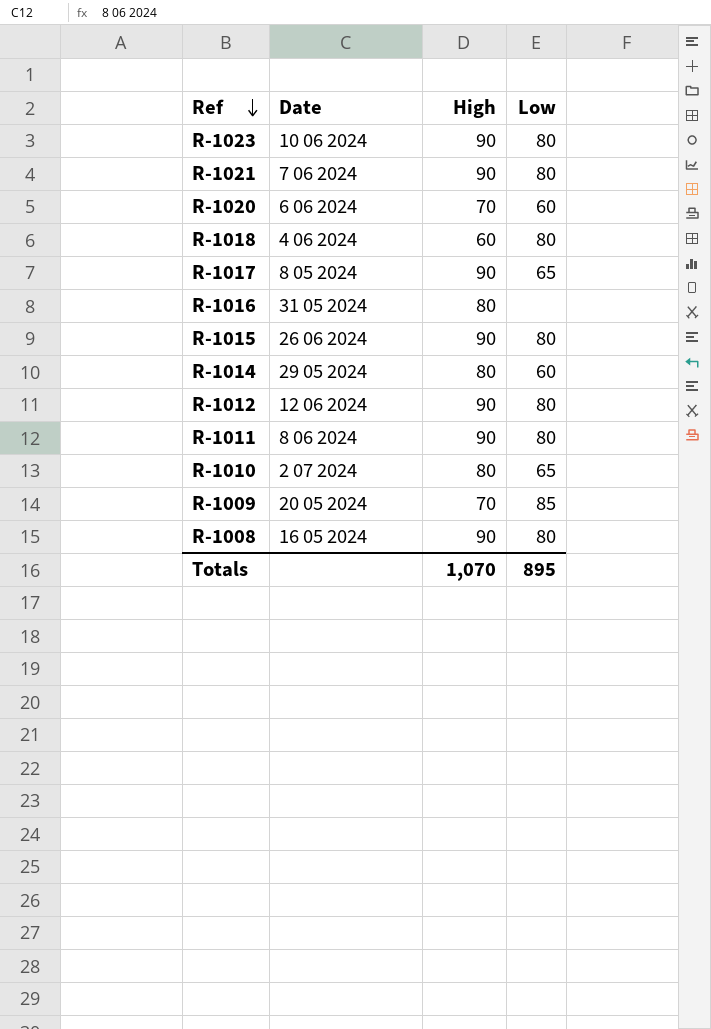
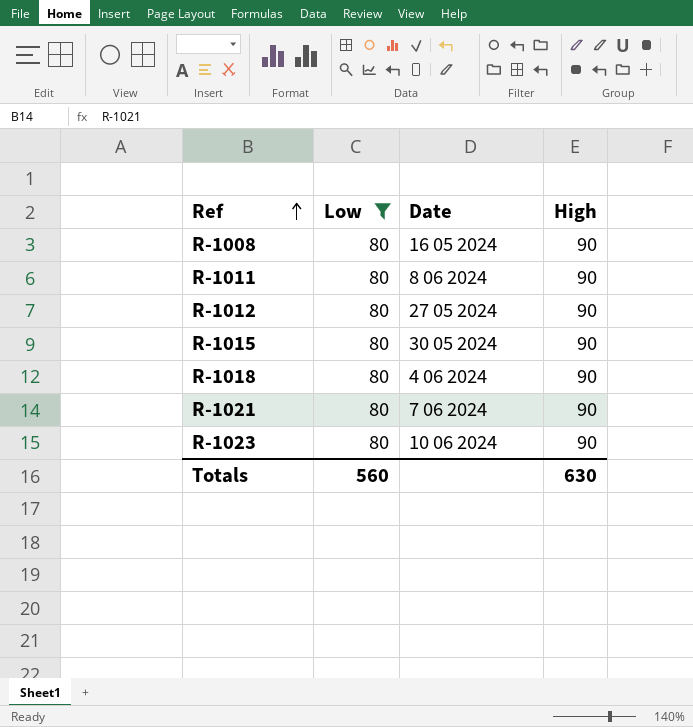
filter: none -> Low = 80
row order: Ref descending -> Ref ascending
column Low | position: 4 -> 2
R-1012 | Date: 12 06 2024 -> 27 05 2024
R-1015 | Date: 26 06 2024 -> 30 05 2024
R-1018 | High: 60 -> 90
Totals | Low: 895 -> 560
Totals | High: 1,070 -> 630

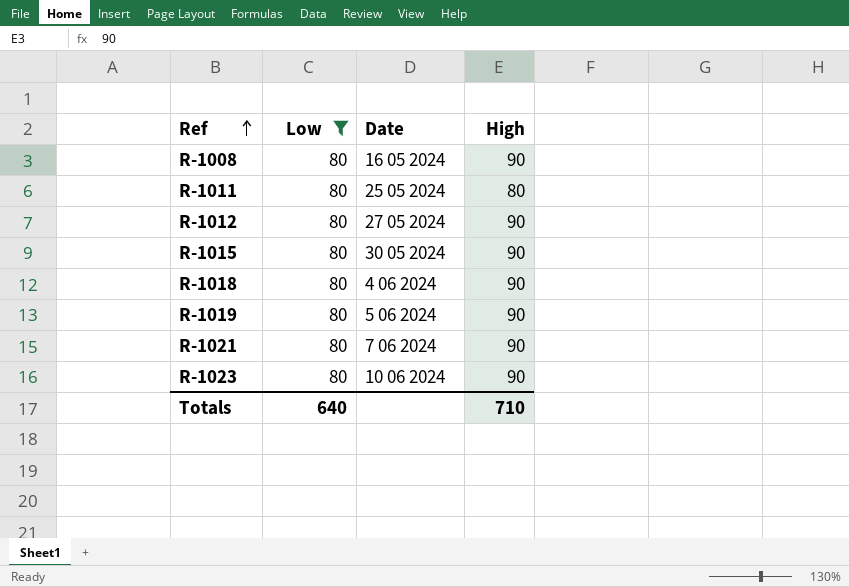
R-1011 | Date: 8 06 2024 -> 25 05 2024
R-1011 | High: 90 -> 80
row R-1019: none -> 80 | 5 06 2024 | 90
Totals | Low: 560 -> 640
Totals | High: 630 -> 710

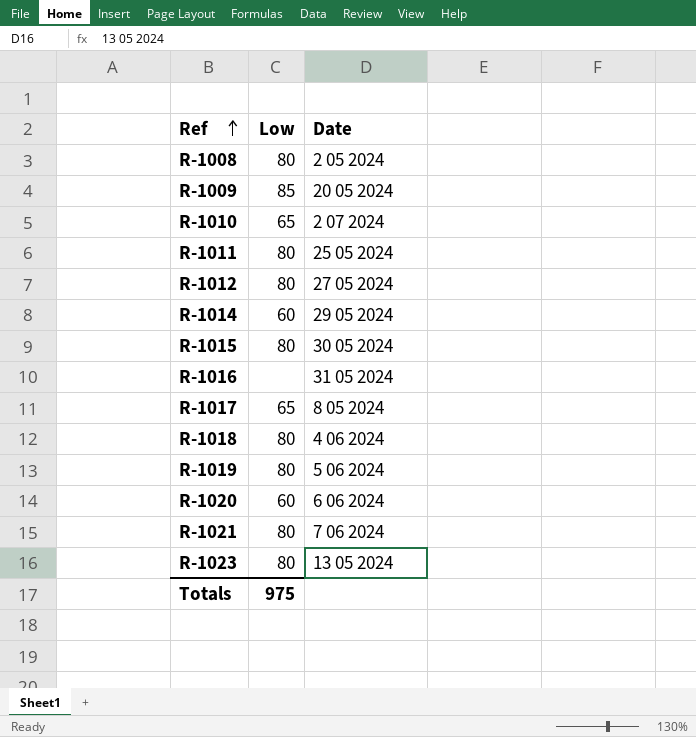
filter: Low = 80 -> none
column High | position: 4 -> none
R-1008 | Date: 16 05 2024 -> 2 05 2024
R-1023 | Date: 10 06 2024 -> 13 05 2024
Totals | Low: 640 -> 975

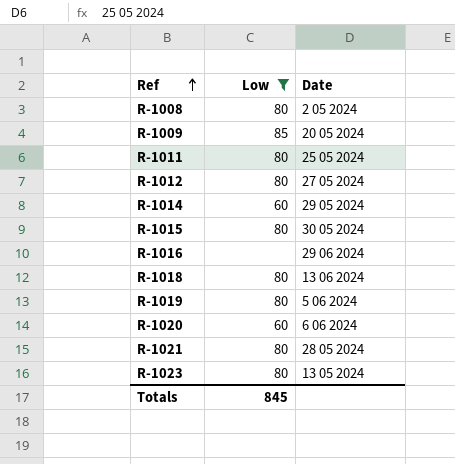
filter: none -> Low != 65
R-1016 | Date: 31 05 2024 -> 29 06 2024
R-1018 | Date: 4 06 2024 -> 13 06 2024
R-1021 | Date: 7 06 2024 -> 28 05 2024
Totals | Low: 975 -> 845

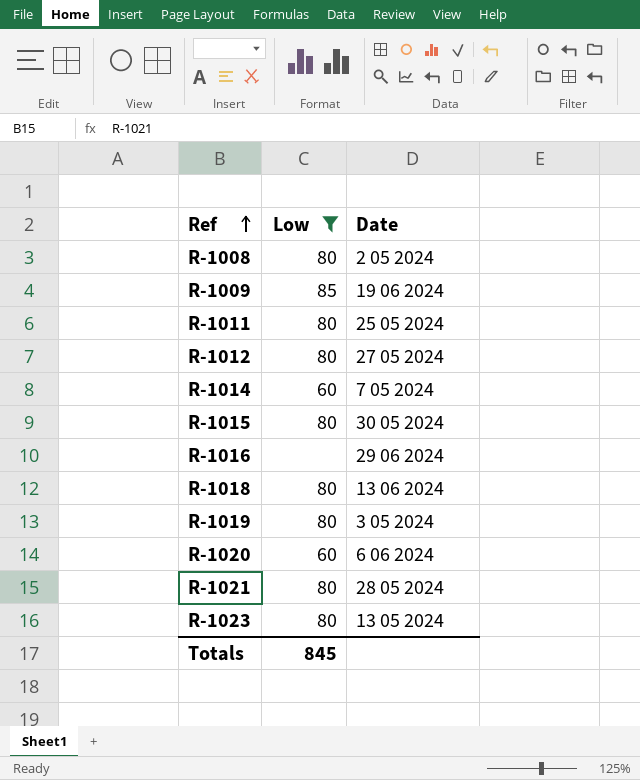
R-1009 | Date: 20 05 2024 -> 19 06 2024
R-1014 | Date: 29 05 2024 -> 7 05 2024
R-1019 | Date: 5 06 2024 -> 3 05 2024

